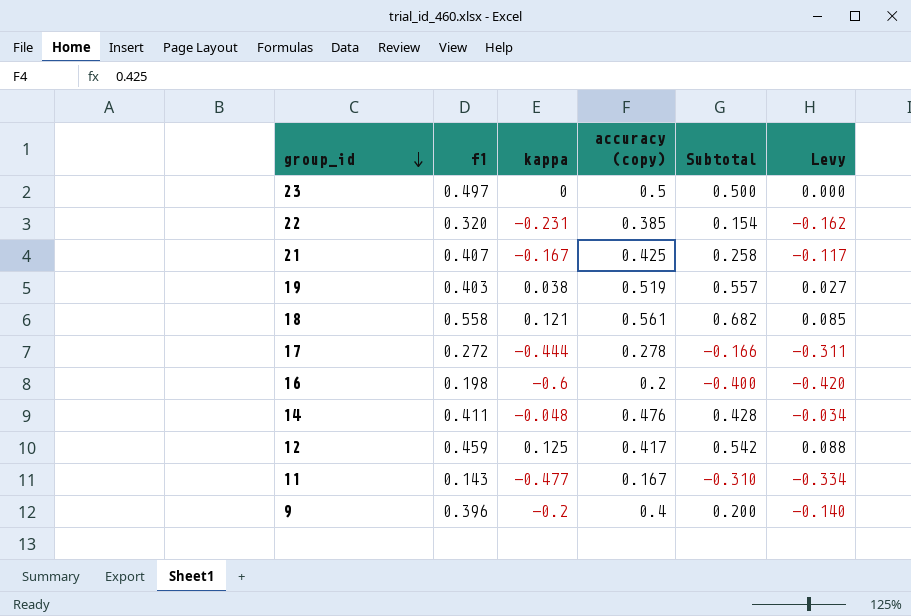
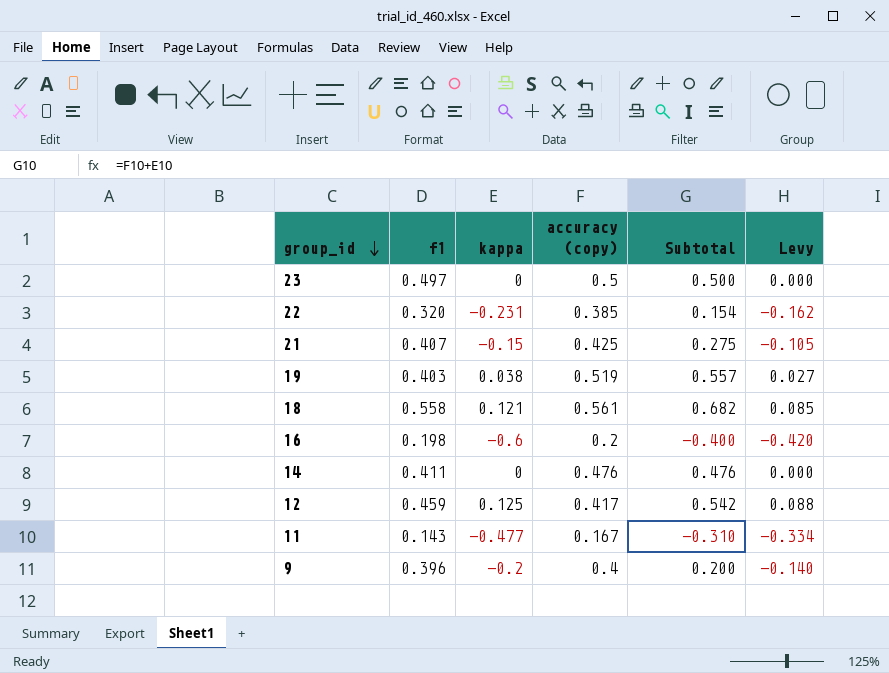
row 17: 0.272 | -0.444 | 0.278 | -0.166 | -0.311 -> none
21 | kappa: -0.167 -> -0.15
21 | Subtotal: 0.258 -> 0.275
21 | Levy: -0.117 -> -0.105
14 | kappa: -0.048 -> 0
14 | Subtotal: 0.428 -> 0.476
14 | Levy: -0.034 -> 0.000

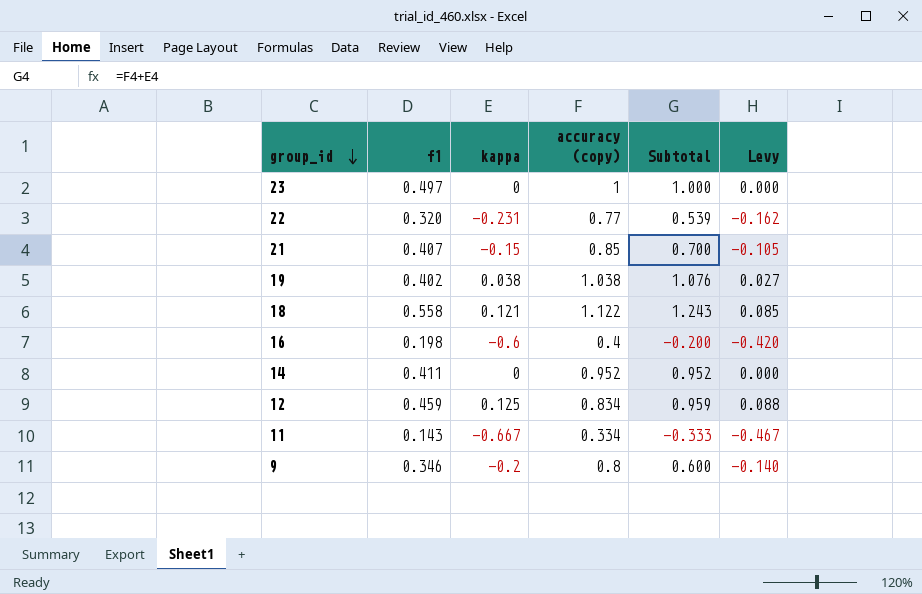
23 | accuracy (copy): 0.5 -> 1
23 | Subtotal: 0.500 -> 1.000
22 | accuracy (copy): 0.385 -> 0.77
22 | Subtotal: 0.154 -> 0.539
21 | accuracy (copy): 0.425 -> 0.85
21 | Subtotal: 0.275 -> 0.700
19 | f1: 0.403 -> 0.402
19 | accuracy (copy): 0.519 -> 1.038
19 | Subtotal: 0.557 -> 1.076
18 | accuracy (copy): 0.561 -> 1.122
18 | Subtotal: 0.682 -> 1.243
16 | accuracy (copy): 0.2 -> 0.4
16 | Subtotal: -0.400 -> -0.200
14 | accuracy (copy): 0.476 -> 0.952
14 | Subtotal: 0.476 -> 0.952
12 | accuracy (copy): 0.417 -> 0.834
12 | Subtotal: 0.542 -> 0.959
11 | kappa: -0.477 -> -0.667
11 | accuracy (copy): 0.167 -> 0.334
11 | Subtotal: -0.310 -> -0.333
11 | Levy: -0.334 -> -0.467
9 | f1: 0.396 -> 0.346
9 | accuracy (copy): 0.4 -> 0.8
9 | Subtotal: 0.200 -> 0.600

